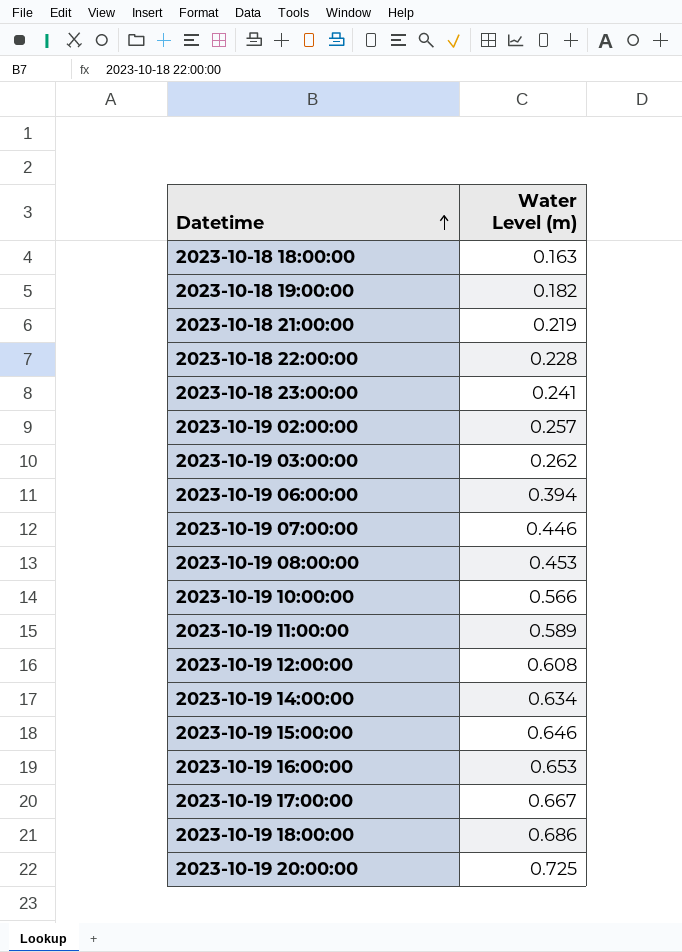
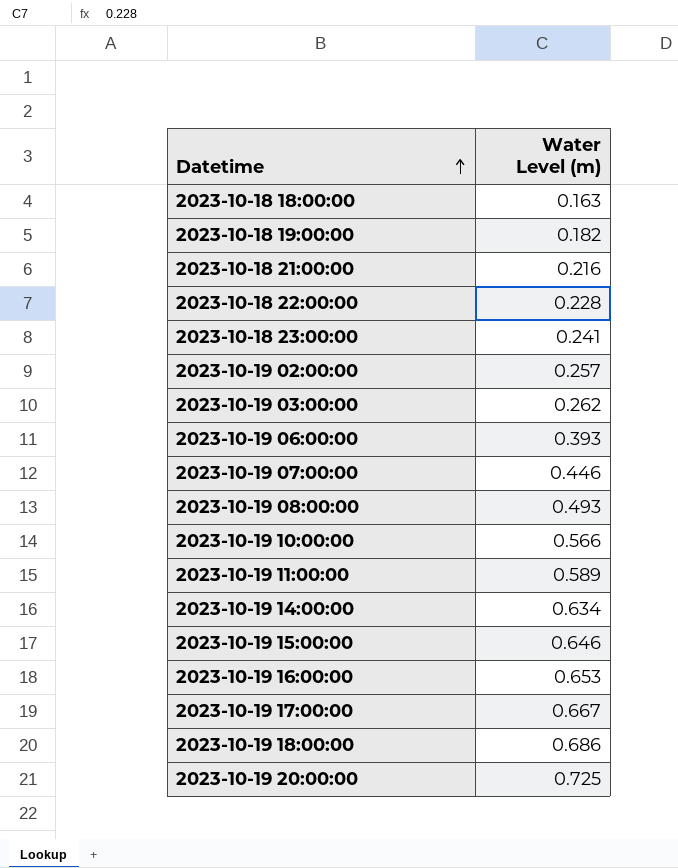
row 2023-10-19 12:00:00: 0.608 -> none
2023-10-18 21:00:00 | Water Level (m): 0.219 -> 0.216
2023-10-19 06:00:00 | Water Level (m): 0.394 -> 0.393
2023-10-19 08:00:00 | Water Level (m): 0.453 -> 0.493

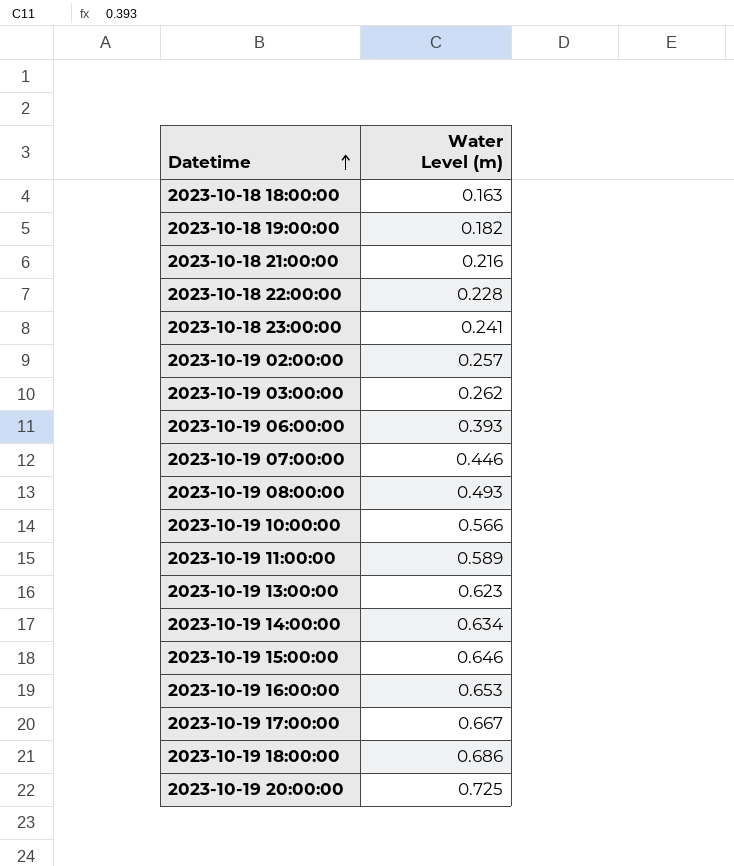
row 2023-10-19 13:00:00: none -> 0.623

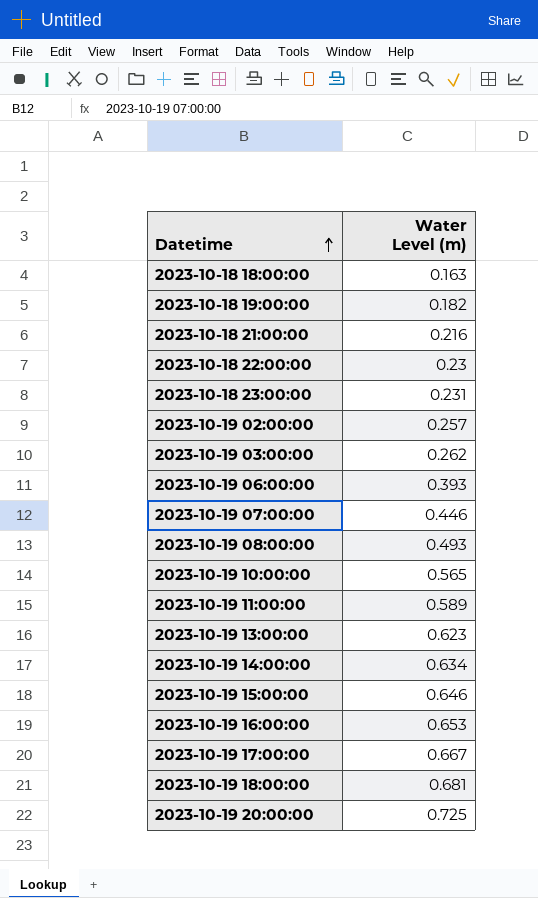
2023-10-18 22:00:00 | Water Level (m): 0.228 -> 0.23
2023-10-18 23:00:00 | Water Level (m): 0.241 -> 0.231
2023-10-19 10:00:00 | Water Level (m): 0.566 -> 0.565
2023-10-19 18:00:00 | Water Level (m): 0.686 -> 0.681

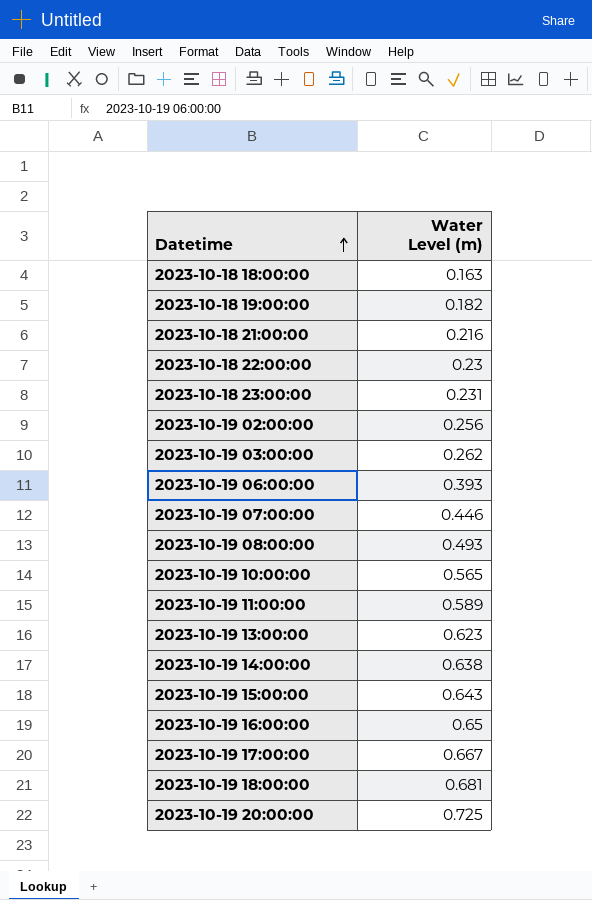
2023-10-19 02:00:00 | Water Level (m): 0.257 -> 0.256
2023-10-19 14:00:00 | Water Level (m): 0.634 -> 0.638
2023-10-19 15:00:00 | Water Level (m): 0.646 -> 0.643
2023-10-19 16:00:00 | Water Level (m): 0.653 -> 0.65

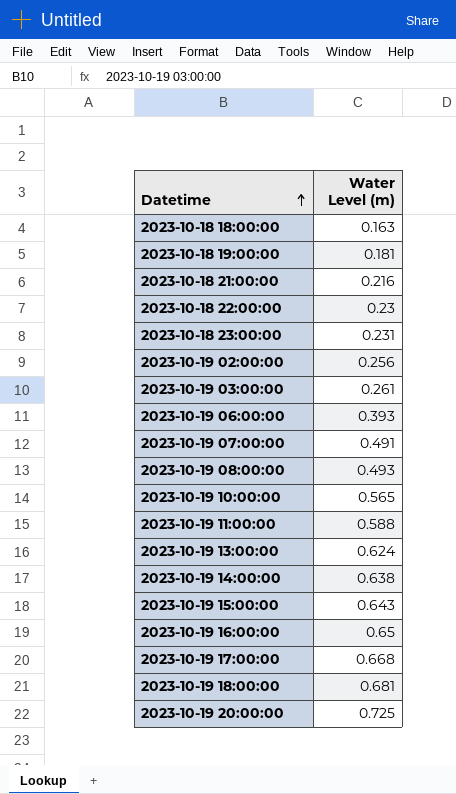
2023-10-18 19:00:00 | Water Level (m): 0.182 -> 0.181
2023-10-19 03:00:00 | Water Level (m): 0.262 -> 0.261
2023-10-19 07:00:00 | Water Level (m): 0.446 -> 0.491
2023-10-19 11:00:00 | Water Level (m): 0.589 -> 0.588
2023-10-19 13:00:00 | Water Level (m): 0.623 -> 0.624
2023-10-19 17:00:00 | Water Level (m): 0.667 -> 0.668

